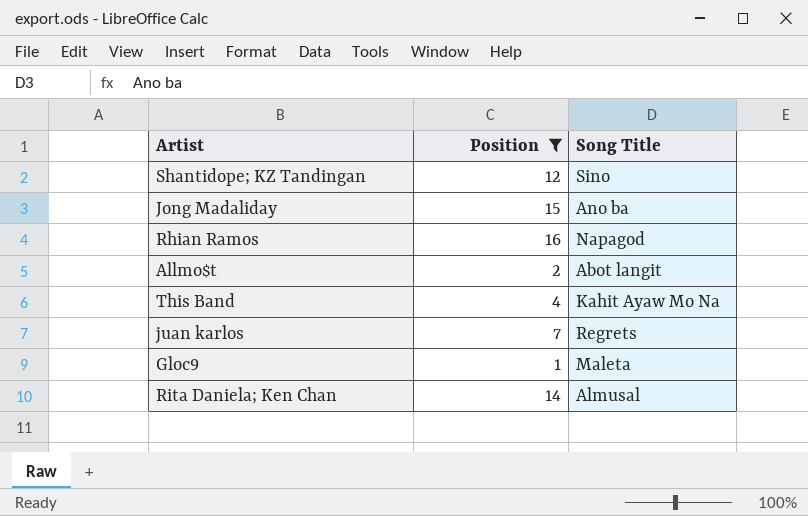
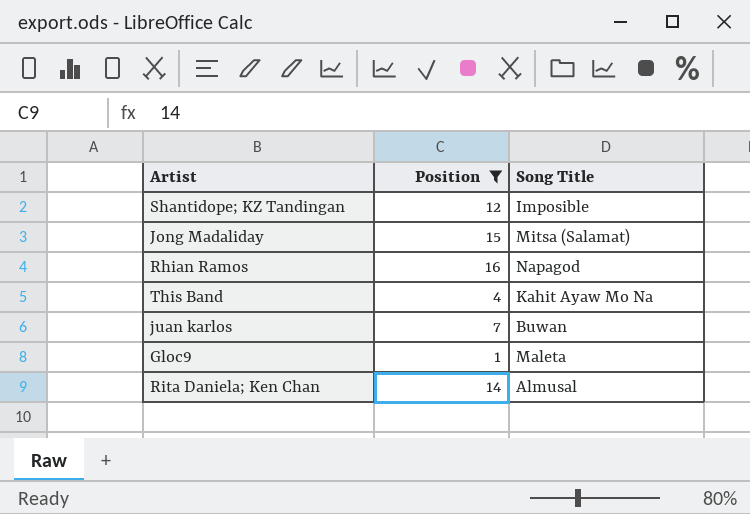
row Allmo$t: 2 | Abot langit -> none
Shantidope; KZ Tandingan | Song Title: Sino -> Imposible
Jong Madaliday | Song Title: Ano ba -> Mitsa (Salamat)
juan karlos | Song Title: Regrets -> Buwan

